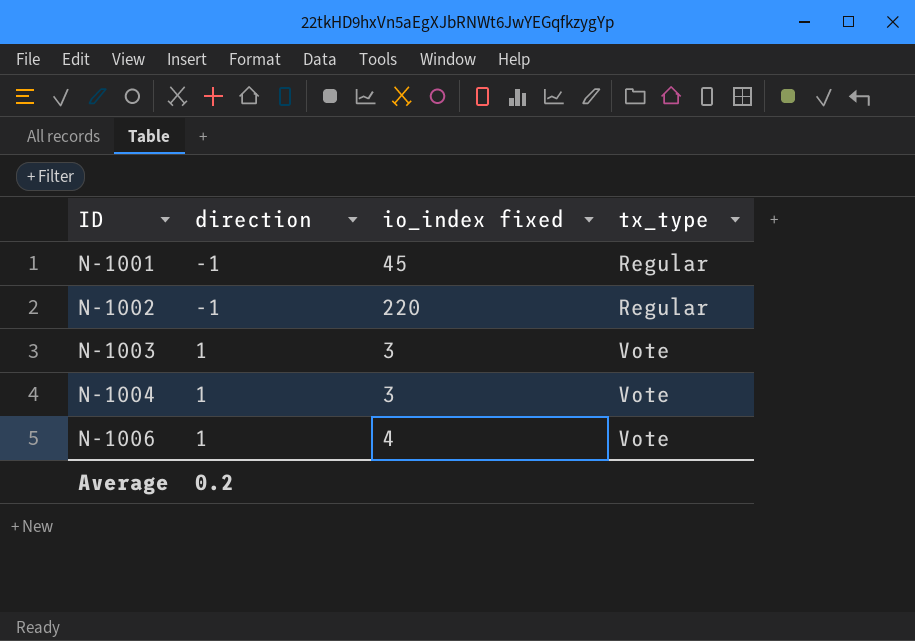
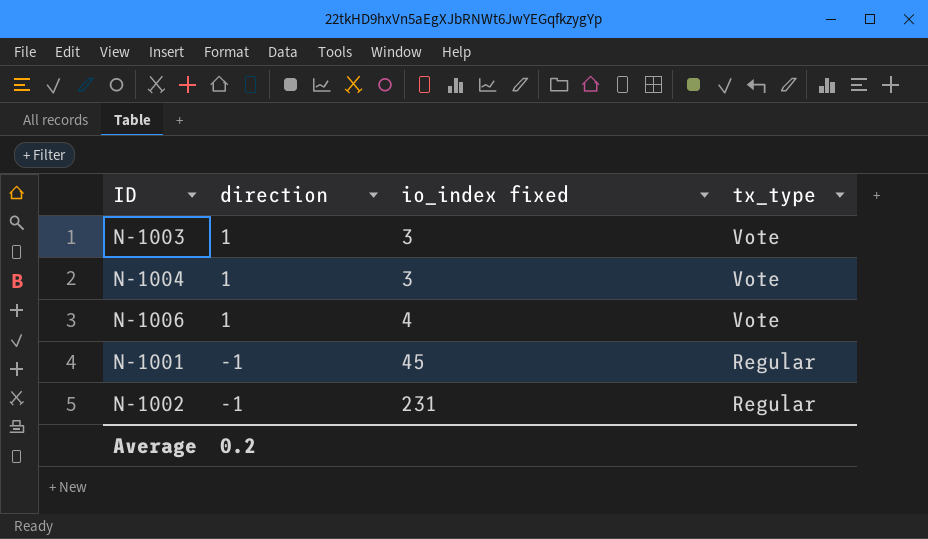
row order: ID ascending -> direction descending
N-1002 | io_index fixed: 220 -> 231

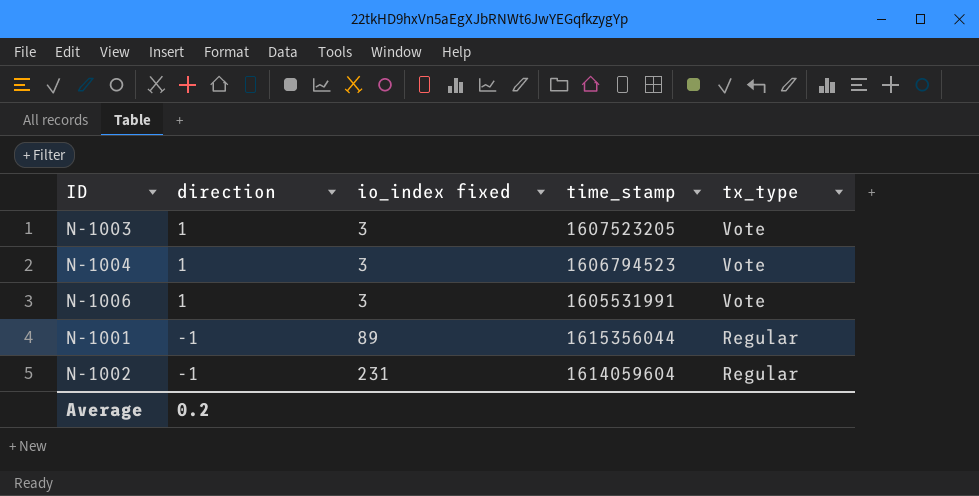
column time_stamp | position: none -> 4
N-1006 | io_index fixed: 4 -> 3
N-1001 | io_index fixed: 45 -> 89

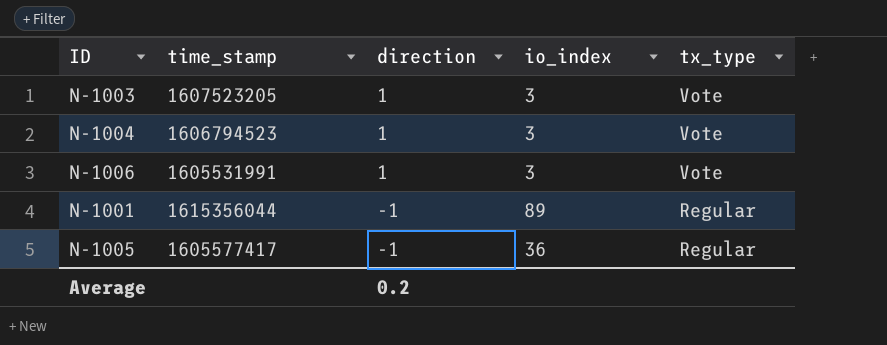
column time_stamp | position: 4 -> 2
column name: io_index fixed -> io_index
row N-1002: -1 | 231 | 1614059604 | Regular -> none
row N-1005: none -> 1605577417 | -1 | 36 | Regular

